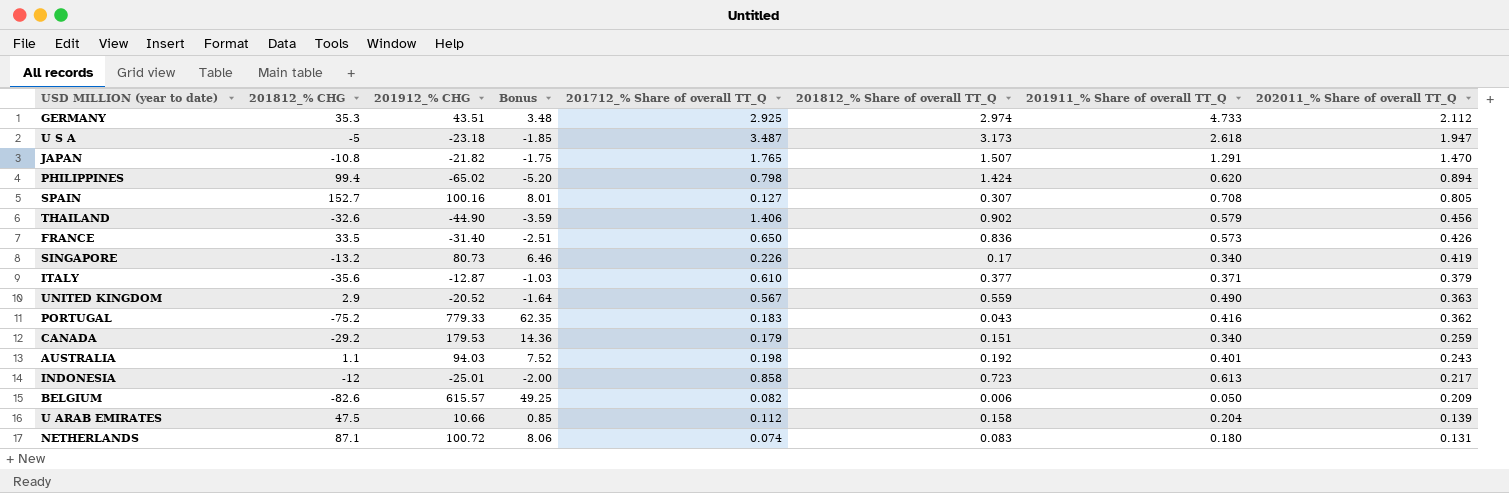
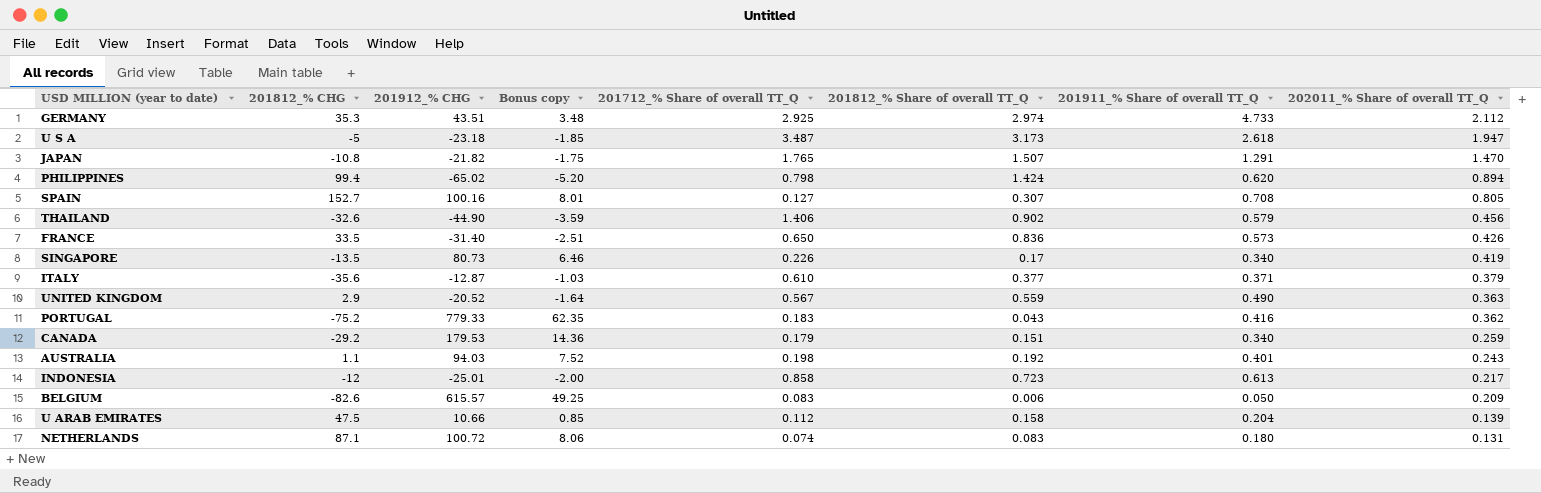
column name: Bonus -> Bonus copy
SINGAPORE | 201812_% CHG: -13.2 -> -13.5
BELGIUM | 201712_% Share of overall TT_Q: 0.082 -> 0.083

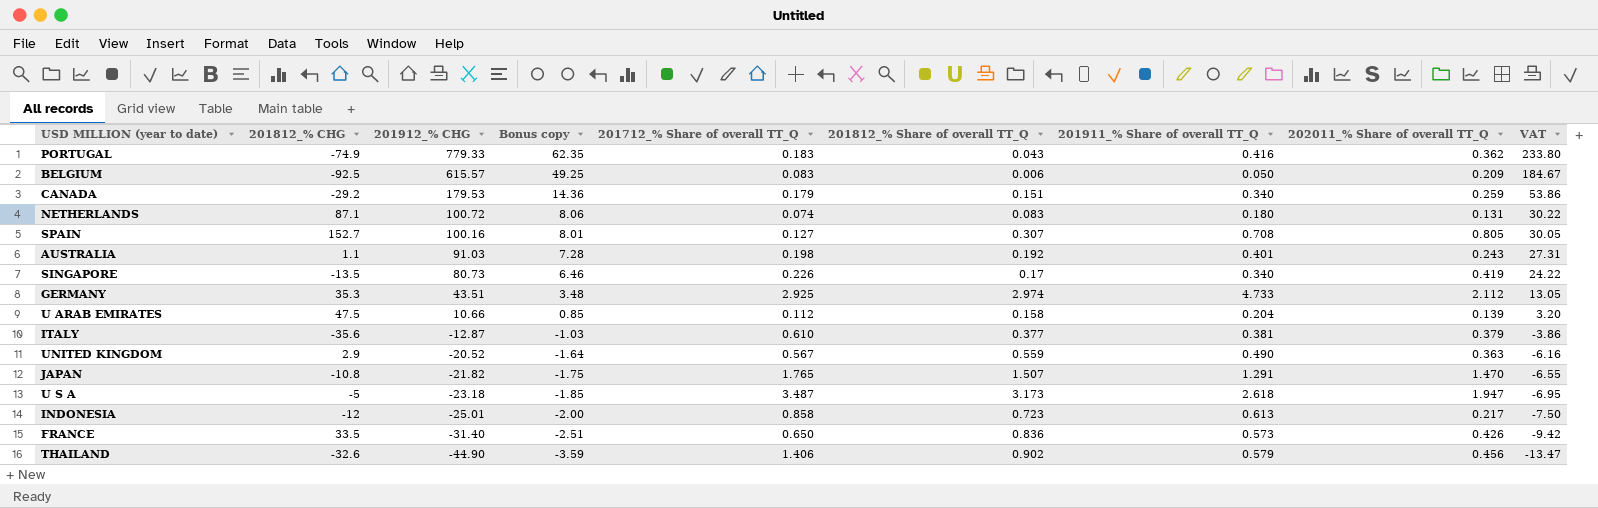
row order: 202011_% Share of overall TT_Q descending -> 201912_% CHG descending
column VAT | formula: none -> [201912_% CHG] * 0.3
row PHILIPPINES: 99.4 | -65.02 | -5.20 | 0.798 | 1.424 | 0.620 | 0.894 -> none
PORTUGAL | 201812_% CHG: -75.2 -> -74.9
BELGIUM | 201812_% CHG: -82.6 -> -92.5
AUSTRALIA | 201912_% CHG: 94.03 -> 91.03
AUSTRALIA | Bonus copy: 7.52 -> 7.28
ITALY | 201911_% Share of overall TT_Q: 0.371 -> 0.381

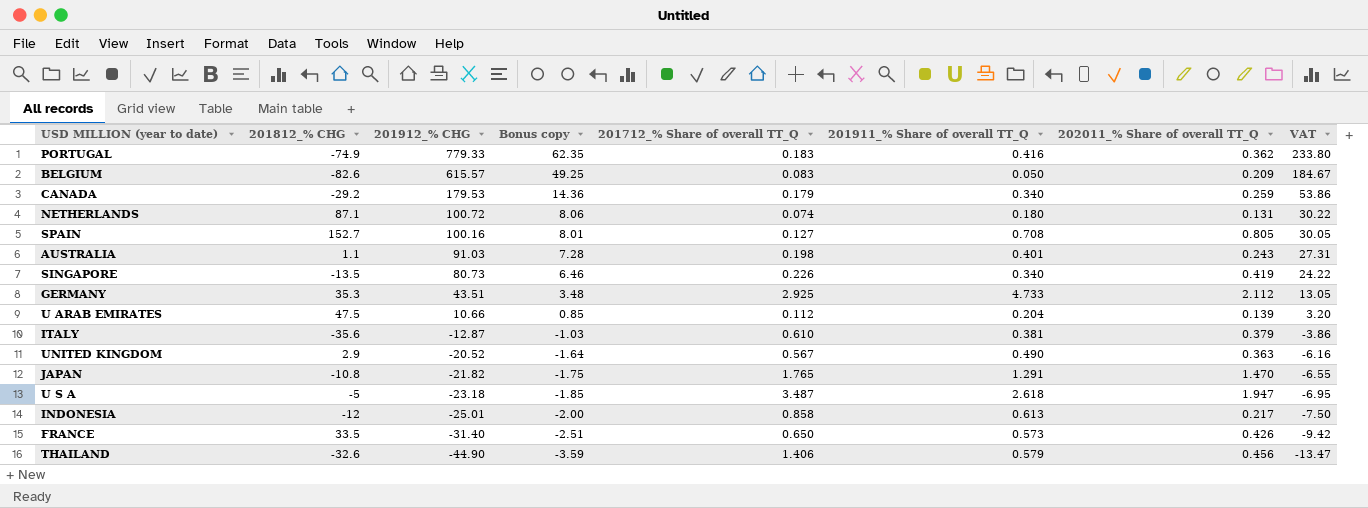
column 201812_% Share of overall TT_Q | position: 6 -> none
BELGIUM | 201812_% CHG: -92.5 -> -82.6

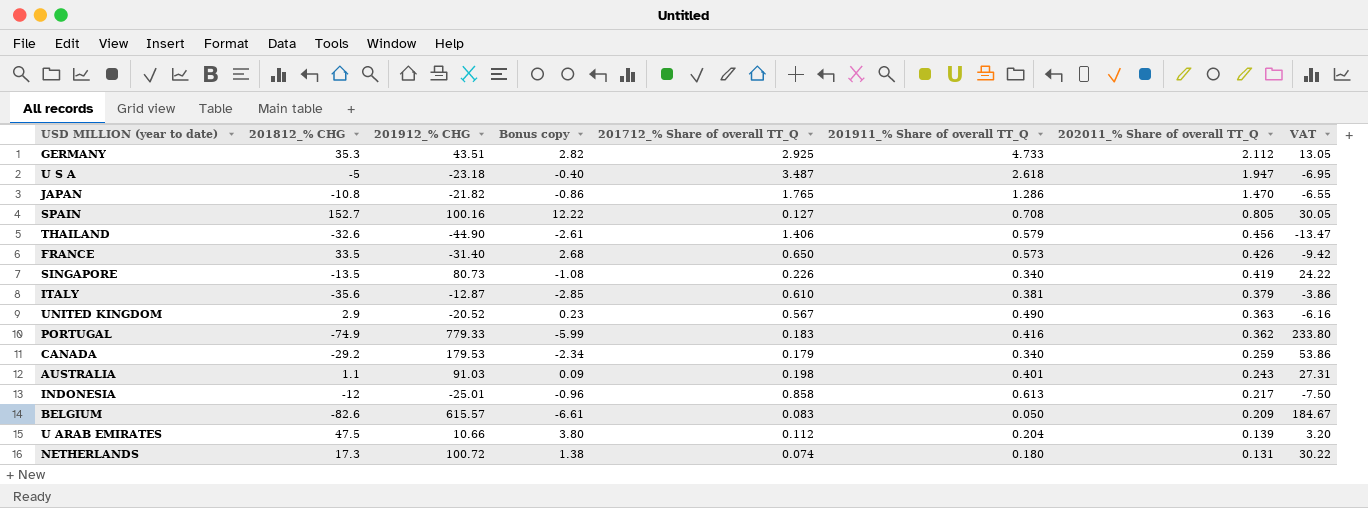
row order: 201912_% CHG descending -> 202011_% Share of overall TT_Q descending
column Bonus copy | formula: [201912_% CHG] * 0.08 -> [201812_% CHG] * 0.08
JAPAN | 201911_% Share of overall TT_Q: 1.291 -> 1.286
NETHERLANDS | 201812_% CHG: 87.1 -> 17.3

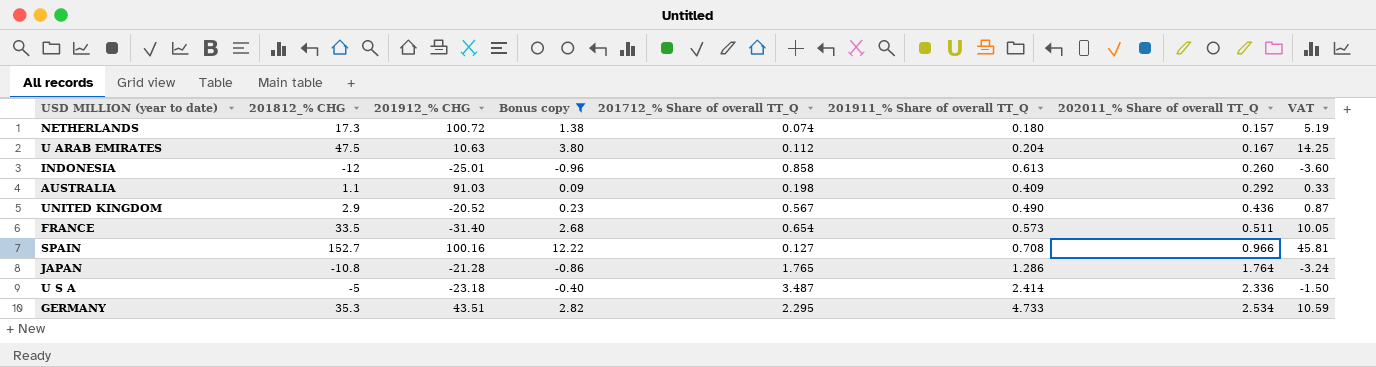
filter: none -> Bonus copy >= -0.96
row order: 202011_% Share of overall TT_Q descending -> 202011_% Share of overall TT_Q ascending
column VAT | formula: [201912_% CHG] * 0.3 -> [201812_% CHG] * 0.3
NETHERLANDS | 202011_% Share of overall TT_Q: 0.131 -> 0.157
U ARAB EMIRATES | 201912_% CHG: 10.66 -> 10.63
U ARAB EMIRATES | 202011_% Share of overall TT_Q: 0.139 -> 0.167
INDONESIA | 202011_% Share of overall TT_Q: 0.217 -> 0.260
AUSTRALIA | 201911_% Share of overall TT_Q: 0.401 -> 0.409
AUSTRALIA | 202011_% Share of overall TT_Q: 0.243 -> 0.292
UNITED KINGDOM | 202011_% Share of overall TT_Q: 0.363 -> 0.436
FRANCE | 201712_% Share of overall TT_Q: 0.650 -> 0.654
FRANCE | 202011_% Share of overall TT_Q: 0.426 -> 0.511
SPAIN | 202011_% Share of overall TT_Q: 0.805 -> 0.966
JAPAN | 201912_% CHG: -21.82 -> -21.28
JAPAN | 202011_% Share of overall TT_Q: 1.470 -> 1.764
U S A | 201911_% Share of overall TT_Q: 2.618 -> 2.414
U S A | 202011_% Share of overall TT_Q: 1.947 -> 2.336
GERMANY | 201712_% Share of overall TT_Q: 2.925 -> 2.295
GERMANY | 202011_% Share of overall TT_Q: 2.112 -> 2.534

